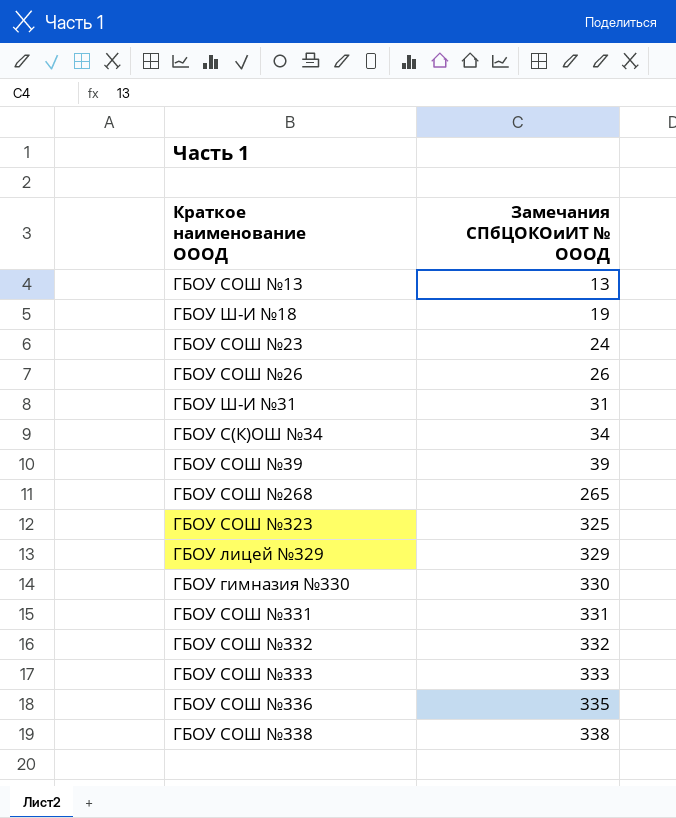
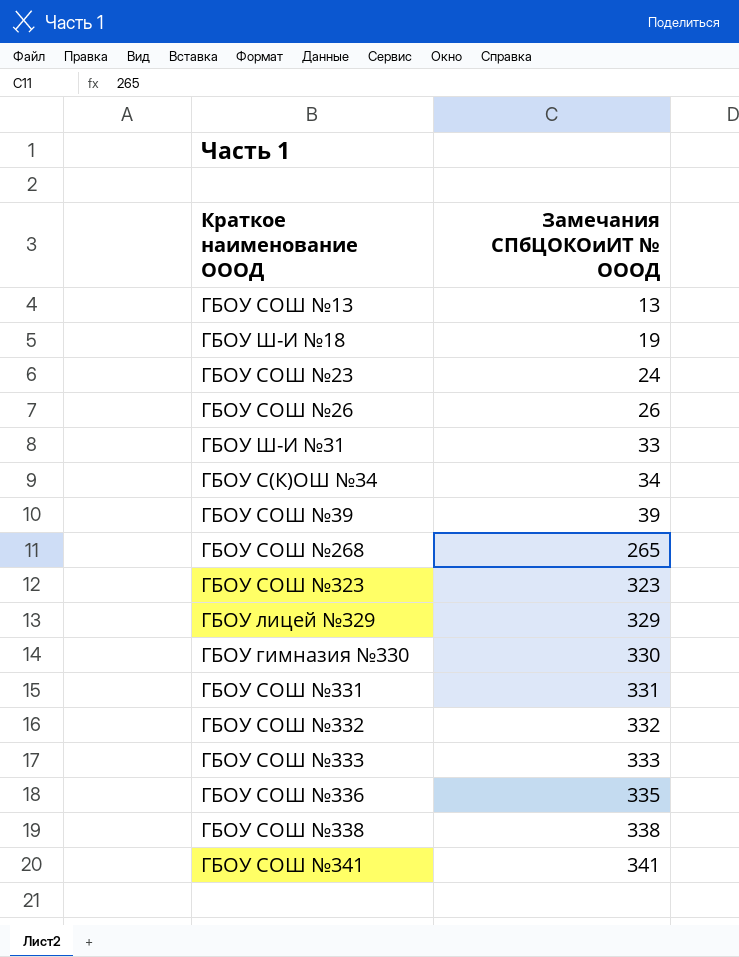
ГБОУ Ш-И №31 | Замечания СПбЦОКОиИТ № ОООД: 31 -> 33
ГБОУ СОШ №323 | Замечания СПбЦОКОиИТ № ОООД: 325 -> 323
row ГБОУ СОШ №341: none -> 341

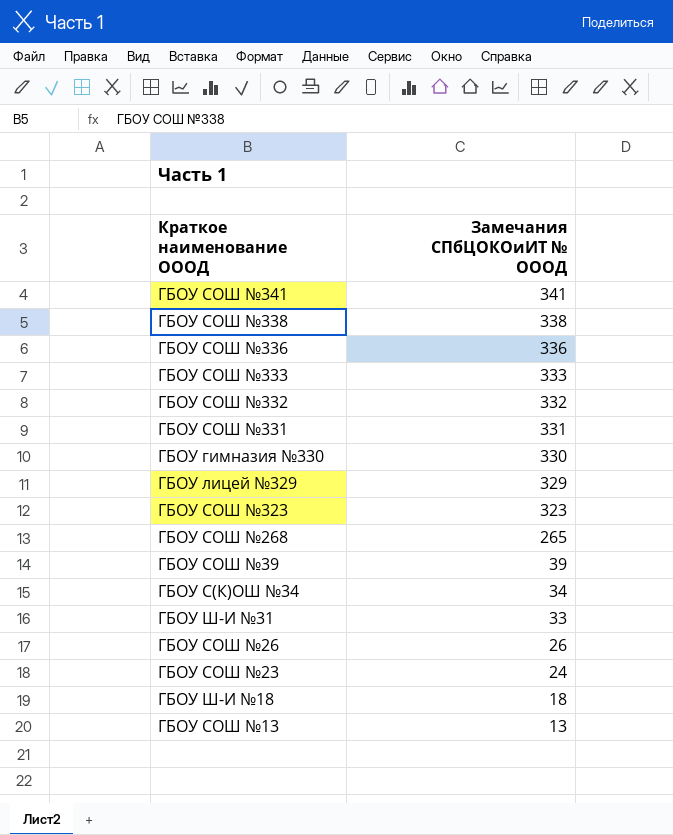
row order: Замечания СПбЦОКОиИТ № ОООД ascending -> Замечания СПбЦОКОиИТ № ОООД descending
ГБОУ СОШ №336 | Замечания СПбЦОКОиИТ № ОООД: 335 -> 336
ГБОУ Ш-И №18 | Замечания СПбЦОКОиИТ № ОООД: 19 -> 18

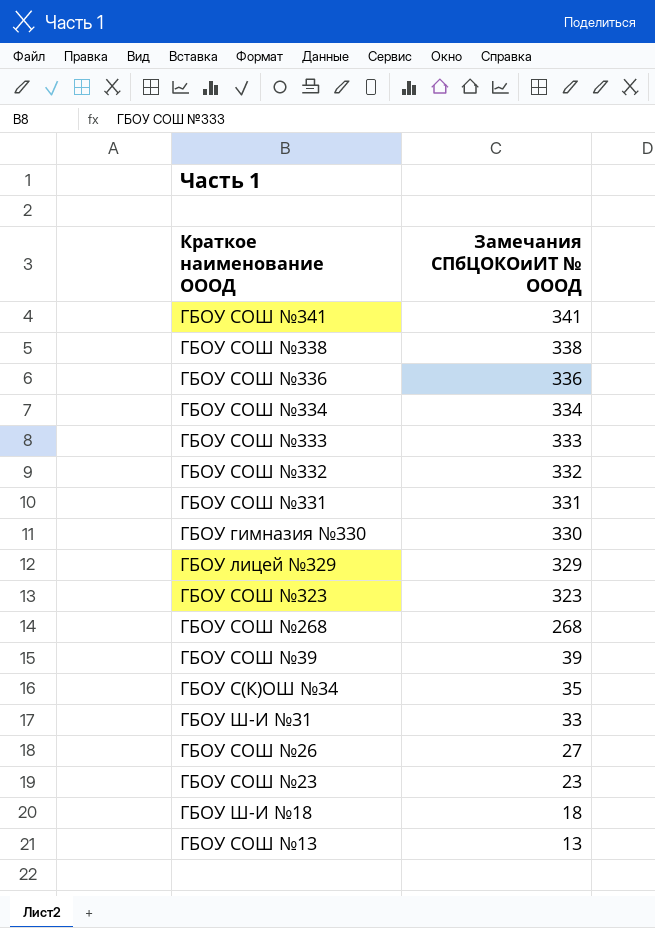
row ГБОУ СОШ №334: none -> 334
ГБОУ СОШ №268 | Замечания СПбЦОКОиИТ № ОООД: 265 -> 268
ГБОУ С(К)ОШ №34 | Замечания СПбЦОКОиИТ № ОООД: 34 -> 35
ГБОУ СОШ №26 | Замечания СПбЦОКОиИТ № ОООД: 26 -> 27
ГБОУ СОШ №23 | Замечания СПбЦОКОиИТ № ОООД: 24 -> 23

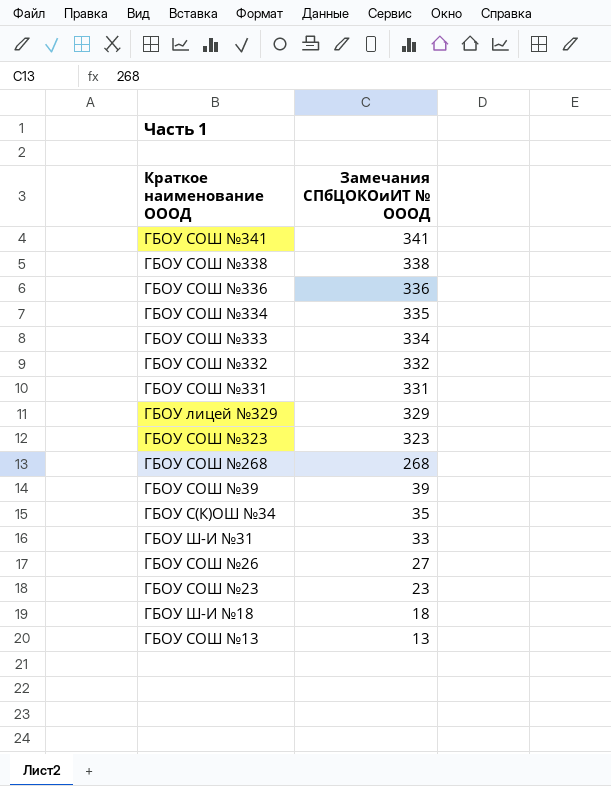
row ГБОУ гимназия №330: 330 -> none
ГБОУ СОШ №334 | Замечания СПбЦОКОиИТ № ОООД: 334 -> 335
ГБОУ СОШ №333 | Замечания СПбЦОКОиИТ № ОООД: 333 -> 334

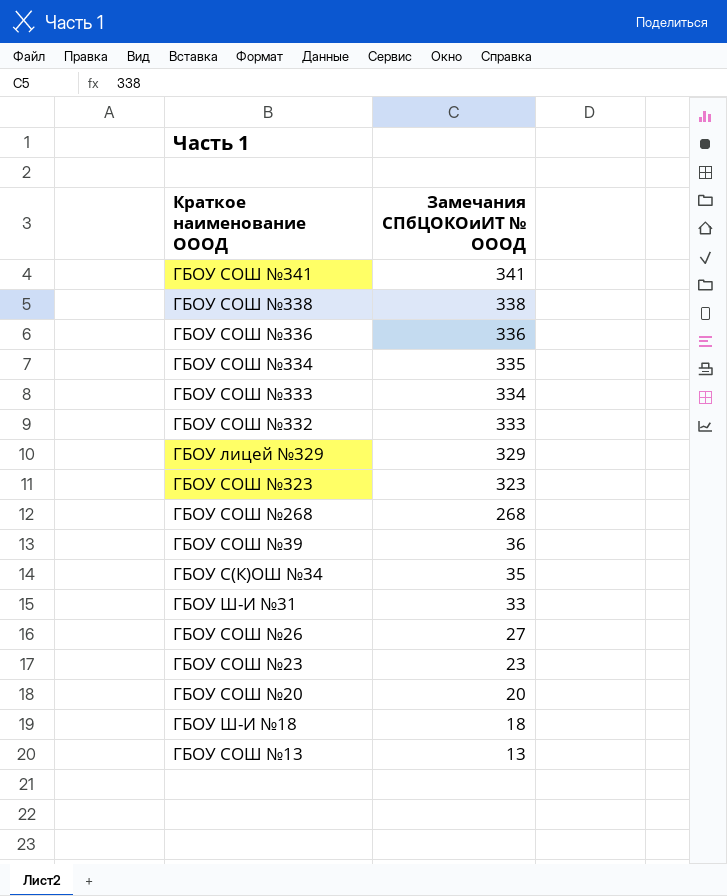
row ГБОУ СОШ №331: 331 -> none
ГБОУ СОШ №332 | Замечания СПбЦОКОиИТ № ОООД: 332 -> 333
ГБОУ СОШ №39 | Замечания СПбЦОКОиИТ № ОООД: 39 -> 36
row ГБОУ СОШ №20: none -> 20

